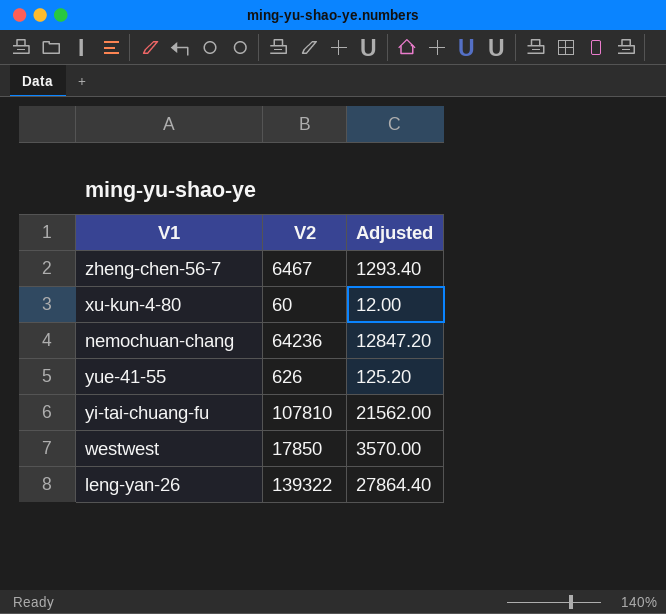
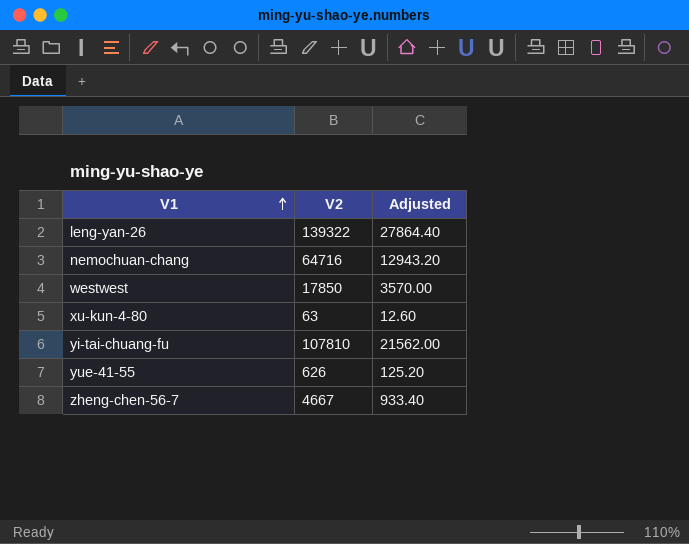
row order: none -> V1 ascending
nemochuan-chang | V2: 64236 -> 64716
nemochuan-chang | Adjusted: 12847.20 -> 12943.20
xu-kun-4-80 | V2: 60 -> 63
xu-kun-4-80 | Adjusted: 12.00 -> 12.60
zheng-chen-56-7 | V2: 6467 -> 4667
zheng-chen-56-7 | Adjusted: 1293.40 -> 933.40

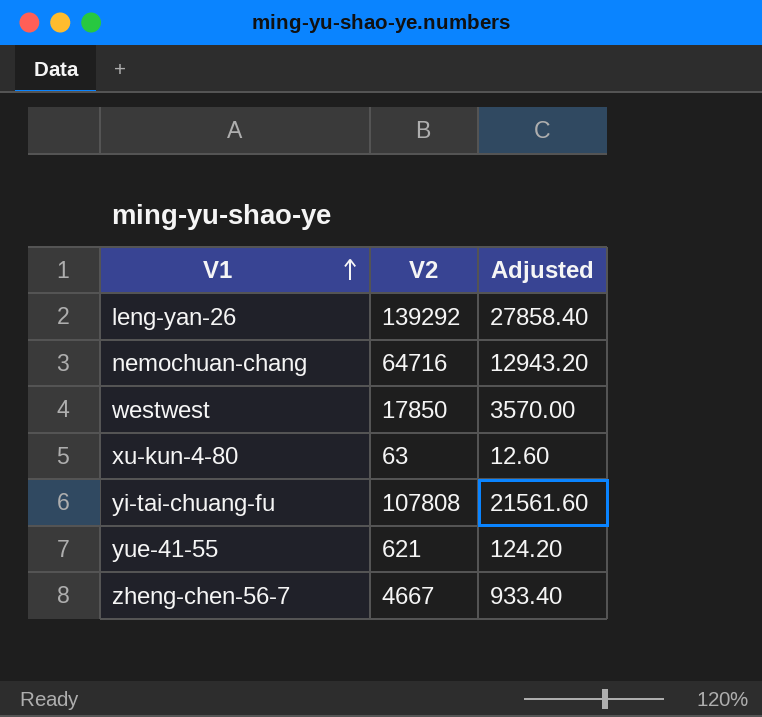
leng-yan-26 | V2: 139322 -> 139292
leng-yan-26 | Adjusted: 27864.40 -> 27858.40
yi-tai-chuang-fu | V2: 107810 -> 107808
yi-tai-chuang-fu | Adjusted: 21562.00 -> 21561.60
yue-41-55 | V2: 626 -> 621
yue-41-55 | Adjusted: 125.20 -> 124.20

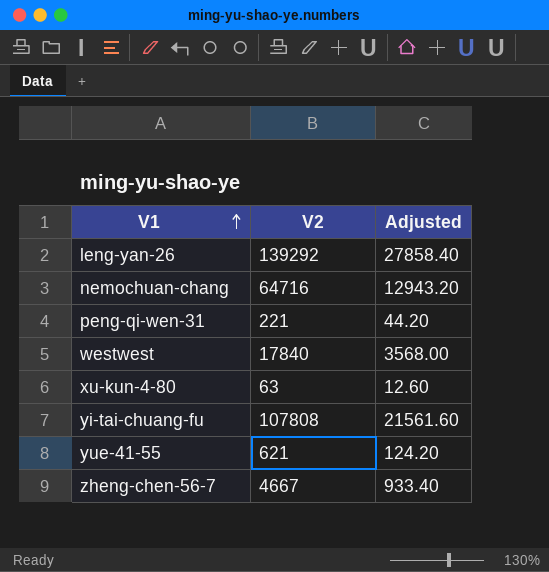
row peng-qi-wen-31: none -> 221 | 44.20
westwest | V2: 17850 -> 17840
westwest | Adjusted: 3570.00 -> 3568.00

